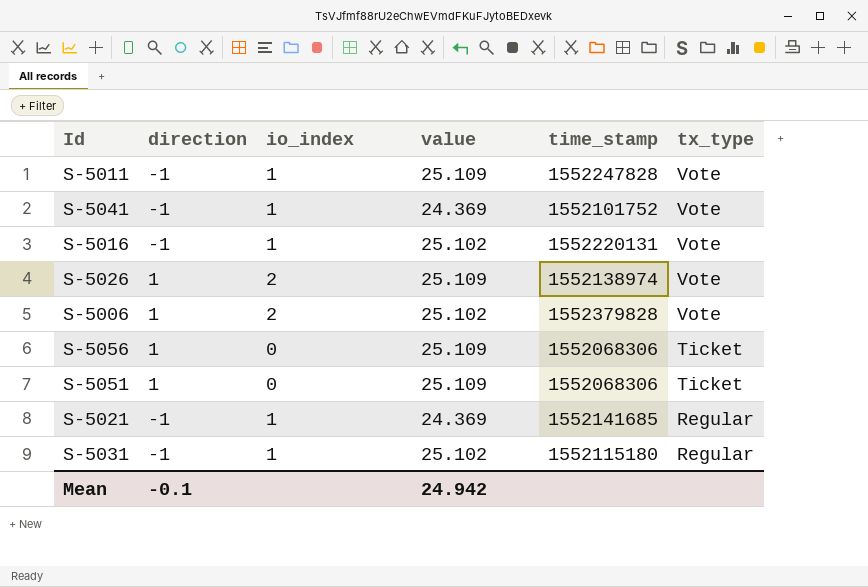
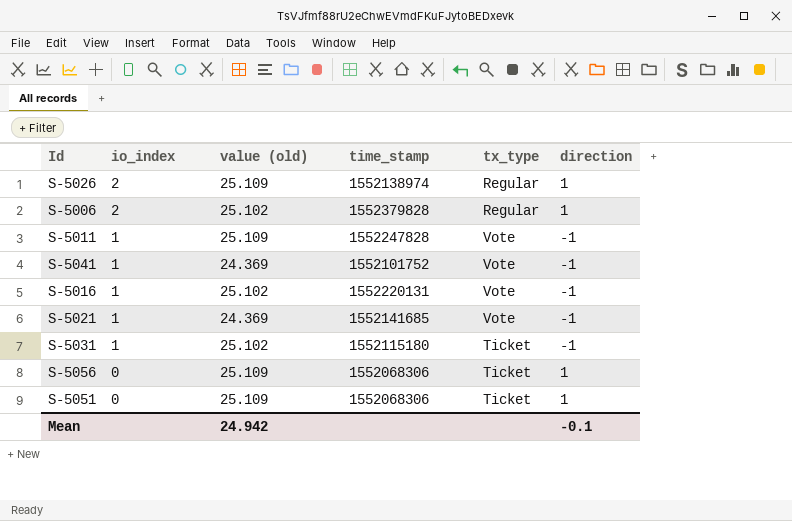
row order: tx_type descending -> io_index descending
column name: value -> value (old)
column direction | position: 2 -> 6
S-5026 | tx_type: Vote -> Regular
S-5006 | tx_type: Vote -> Regular
S-5021 | tx_type: Regular -> Vote
S-5031 | tx_type: Regular -> Ticket

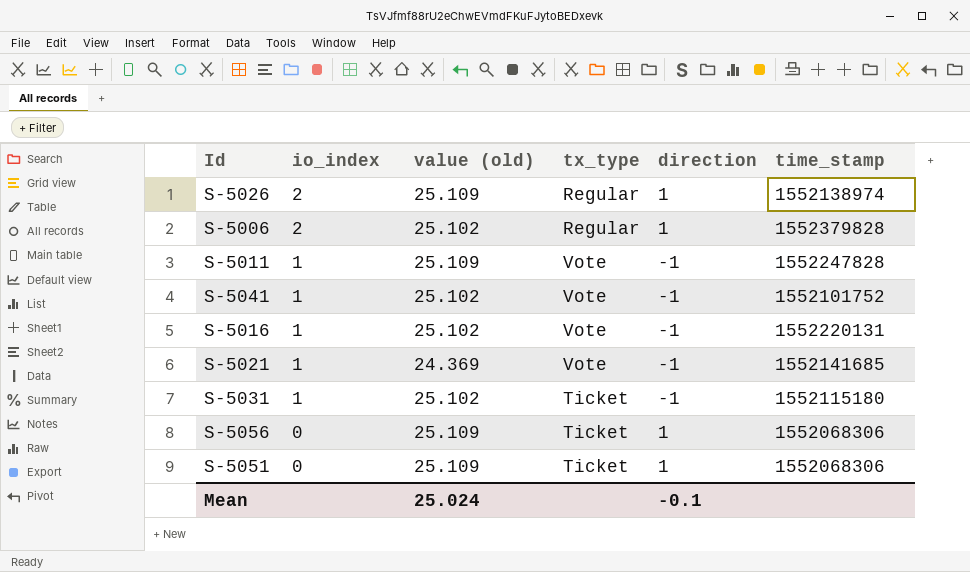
column time_stamp | position: 4 -> 6
S-5041 | value (old): 24.369 -> 25.102
Mean | value (old): 24.942 -> 25.024

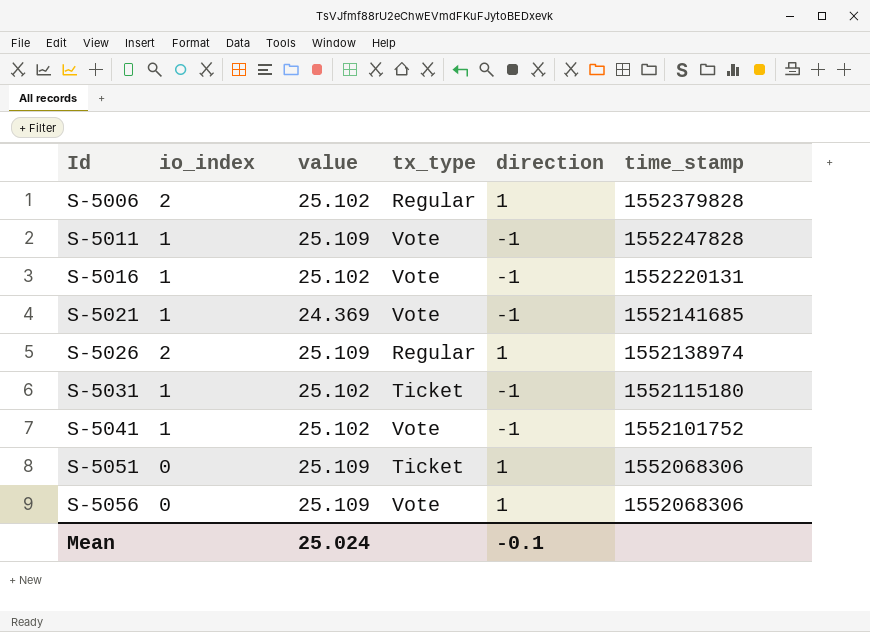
row order: io_index descending -> Id ascending
column name: value (old) -> value
S-5056 | tx_type: Ticket -> Vote

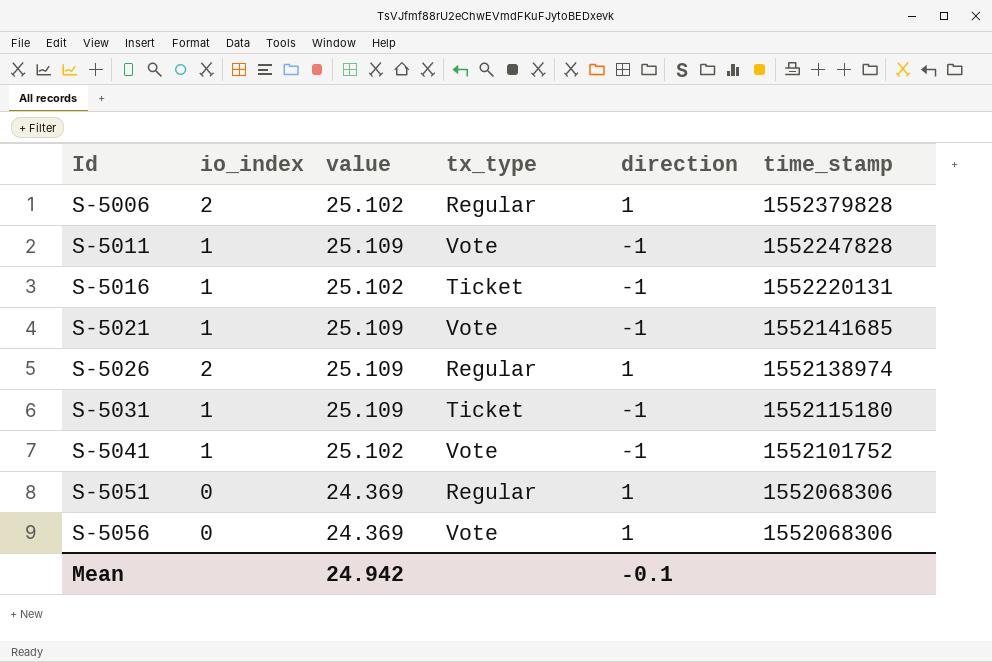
S-5016 | tx_type: Vote -> Ticket
S-5021 | value: 24.369 -> 25.109
S-5031 | value: 25.102 -> 25.109
S-5051 | value: 25.109 -> 24.369
S-5051 | tx_type: Ticket -> Regular
S-5056 | value: 25.109 -> 24.369
Mean | value: 25.024 -> 24.942

